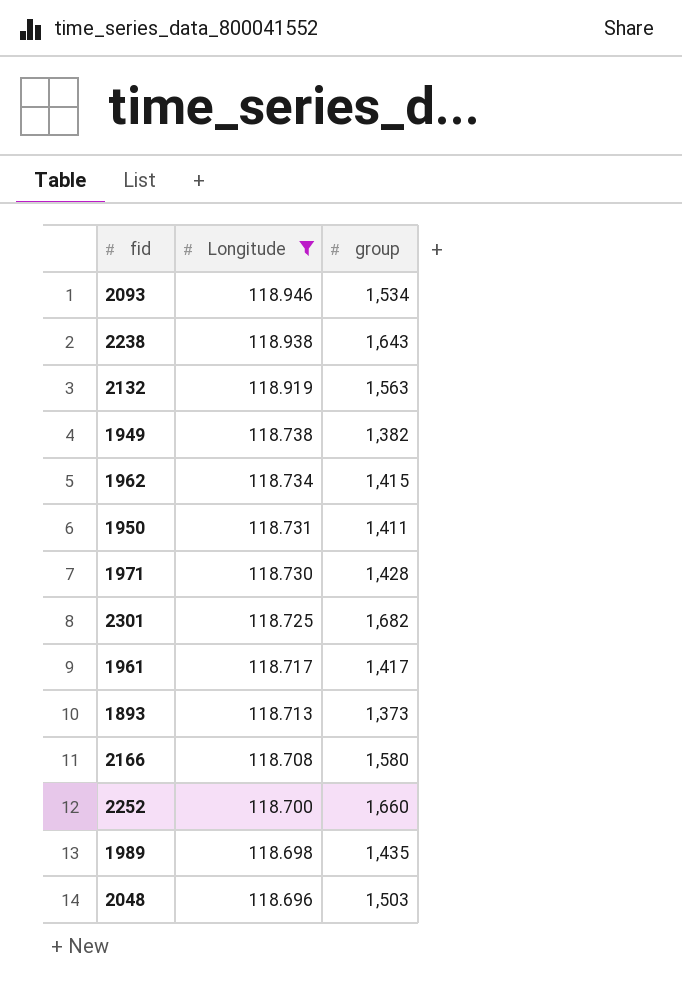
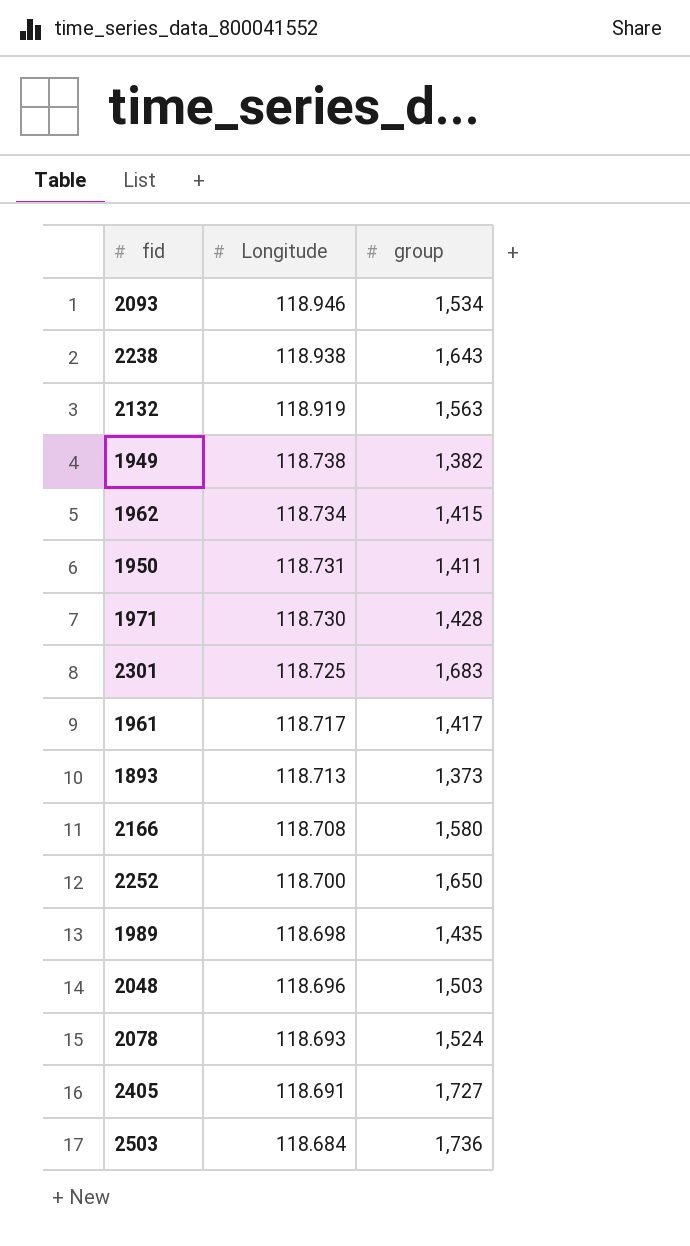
filter: Longitude >= 118.696 -> none
2301 | group: 1,682 -> 1,683
2252 | group: 1,660 -> 1,650

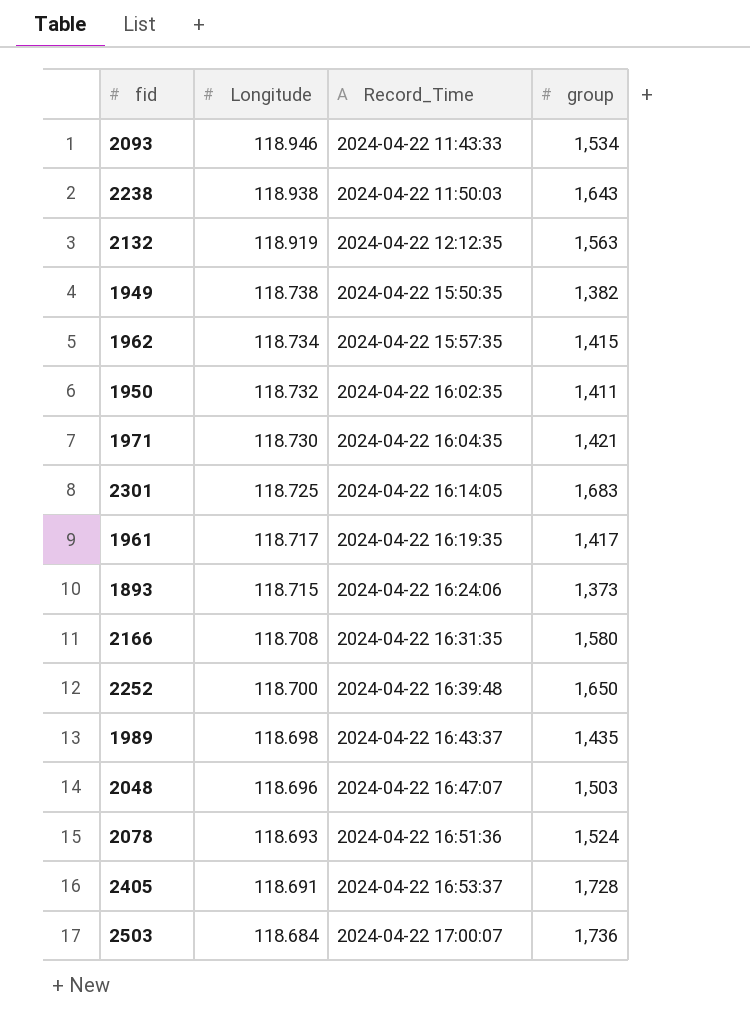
column Record_Time | position: none -> 3
1950 | Longitude: 118.731 -> 118.732
1971 | group: 1,428 -> 1,421
1893 | Longitude: 118.713 -> 118.715
2405 | group: 1,727 -> 1,728

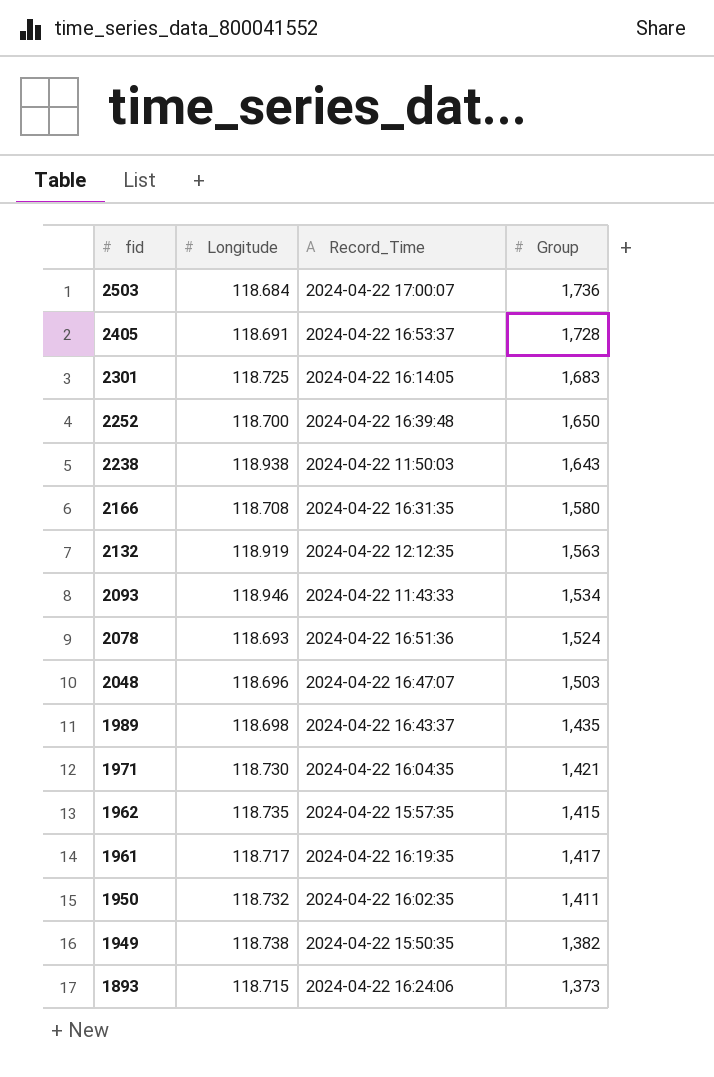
row order: Longitude descending -> fid descending
column name: group -> Group
1962 | Longitude: 118.734 -> 118.735

